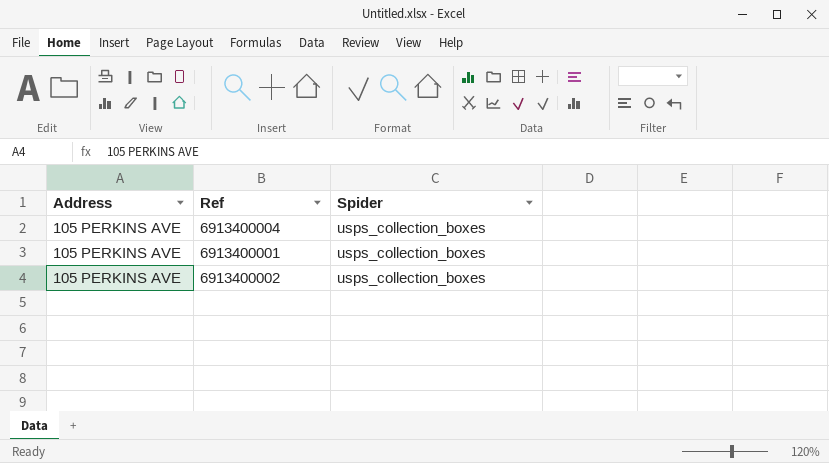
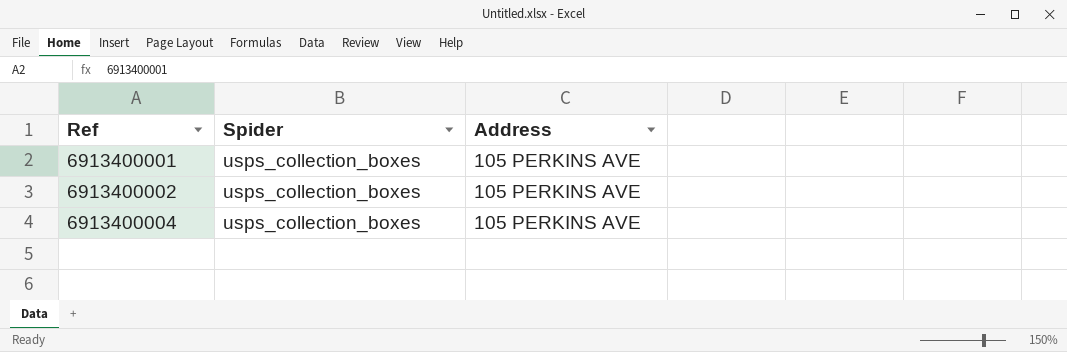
row order: none -> Ref ascending
column Address | position: 1 -> 3

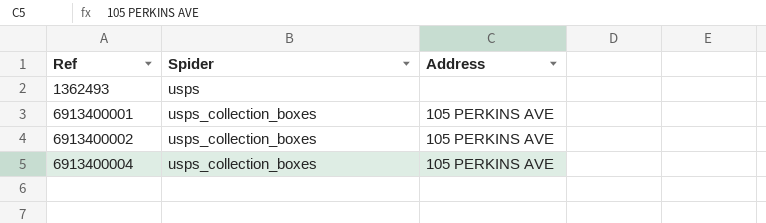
row 1362493: none -> usps | none

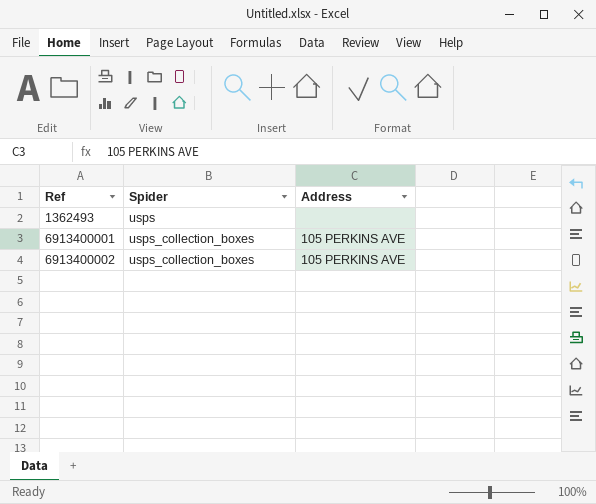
row 6913400004: usps_collection_boxes | 105 PERKINS AVE -> none

